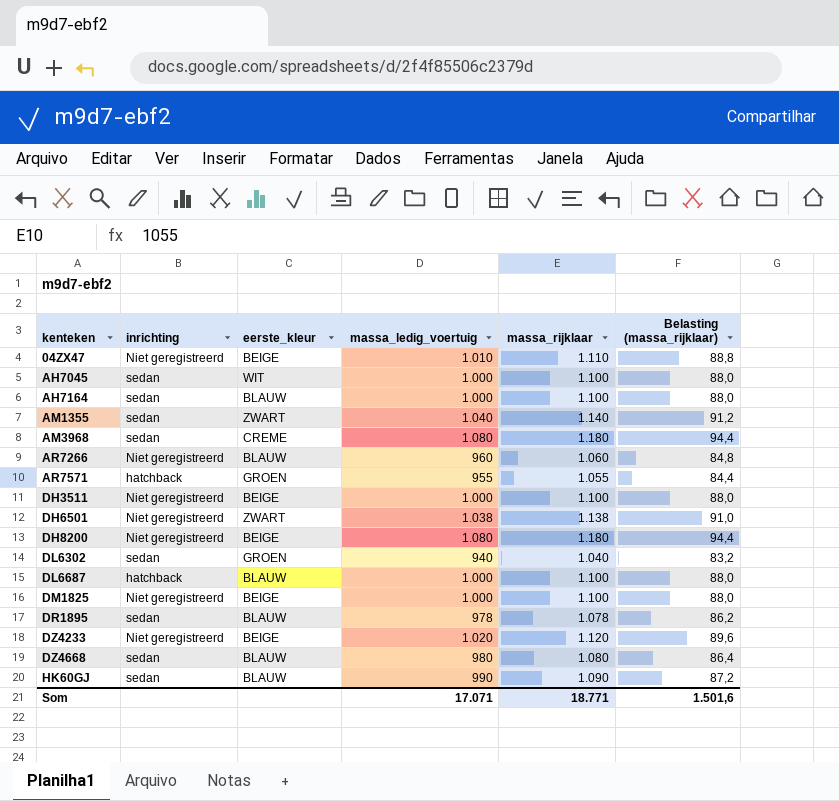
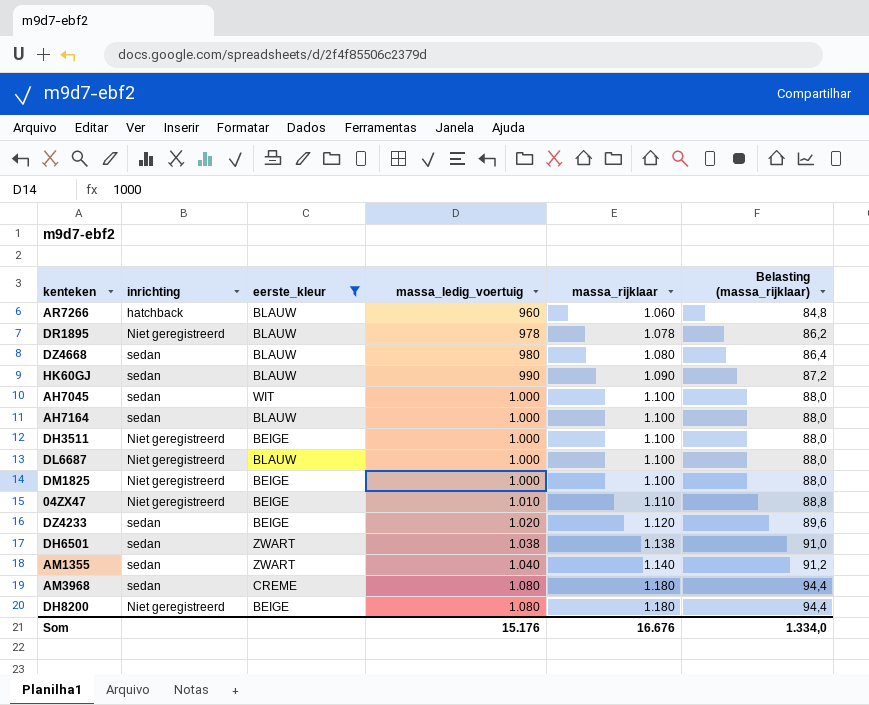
filter: none -> eerste_kleur != GROEN
row order: kenteken ascending -> massa_ledig_voertuig ascending
AR7266 | inrichting: Niet geregistreerd -> hatchback
DR1895 | inrichting: sedan -> Niet geregistreerd
DL6687 | inrichting: hatchback -> Niet geregistreerd
DZ4233 | inrichting: Niet geregistreerd -> sedan
DH6501 | inrichting: Niet geregistreerd -> sedan
Som | massa_ledig_voertuig: 17.071 -> 15.176
Som | massa_rijklaar: 18.771 -> 16.676
Som | Belasting (massa_rijklaar): 1.501,6 -> 1.334,0

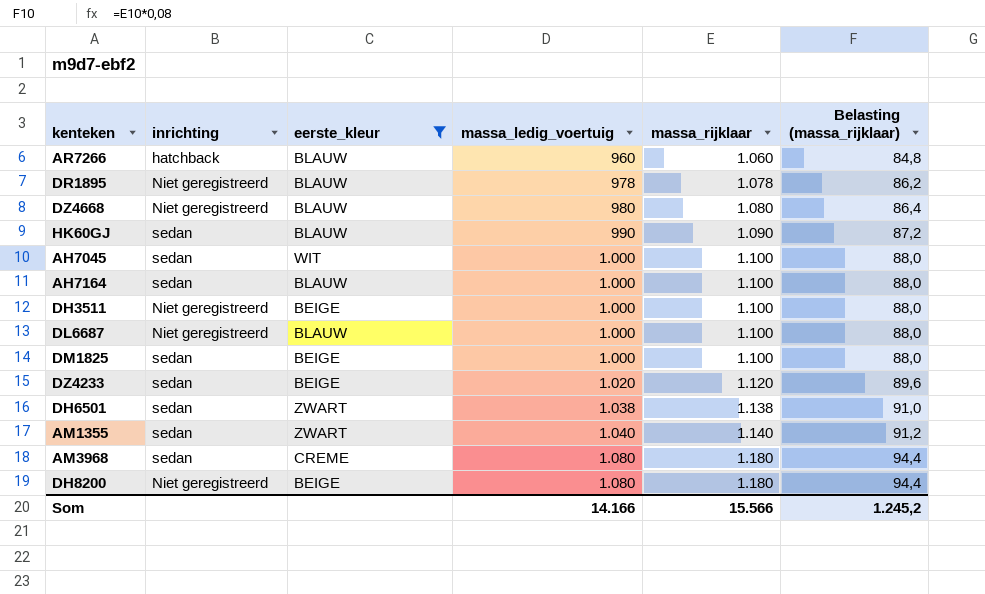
row 04ZX47: Niet geregistreerd | BEIGE | 1.010 | 1.110 | 88,8 -> none
DZ4668 | inrichting: sedan -> Niet geregistreerd
DM1825 | inrichting: Niet geregistreerd -> sedan
Som | massa_ledig_voertuig: 15.176 -> 14.166
Som | massa_rijklaar: 16.676 -> 15.566
Som | Belasting (massa_rijklaar): 1.334,0 -> 1.245,2

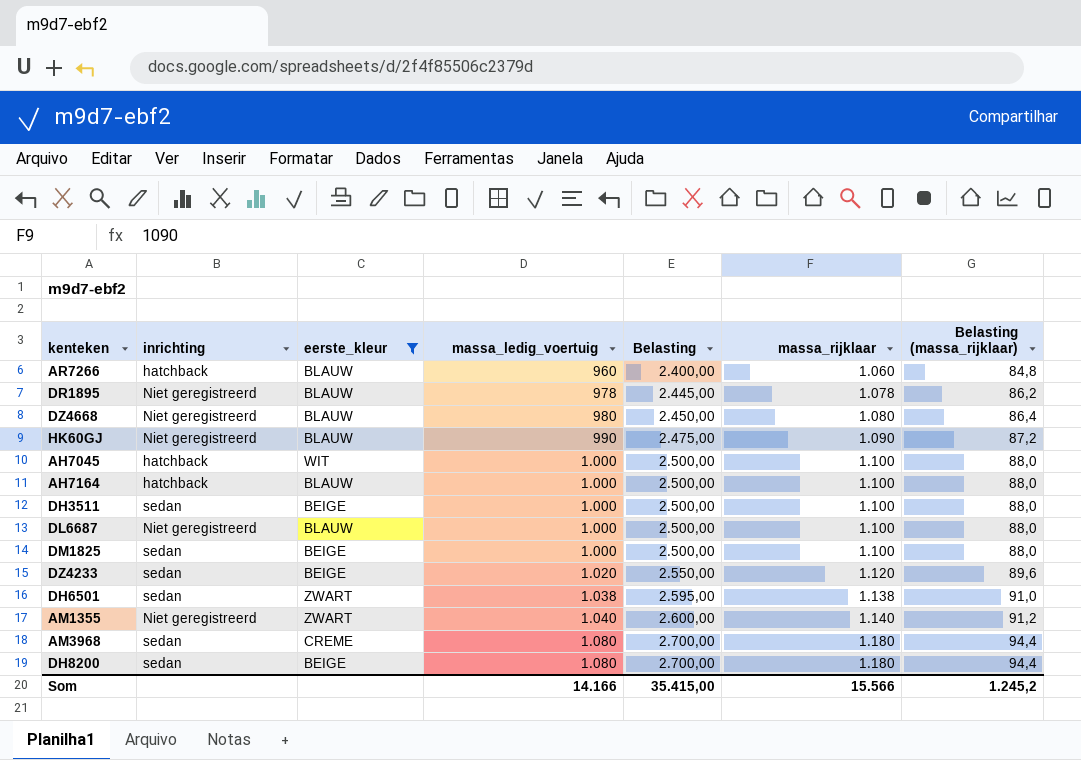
column Belasting | formula: none -> [massa_ledig_voertuig] * 2,5
HK60GJ | inrichting: sedan -> Niet geregistreerd
AH7045 | inrichting: sedan -> hatchback
AH7164 | inrichting: sedan -> hatchback
DH3511 | inrichting: Niet geregistreerd -> sedan
AM1355 | inrichting: sedan -> Niet geregistreerd
DH8200 | inrichting: Niet geregistreerd -> sedan

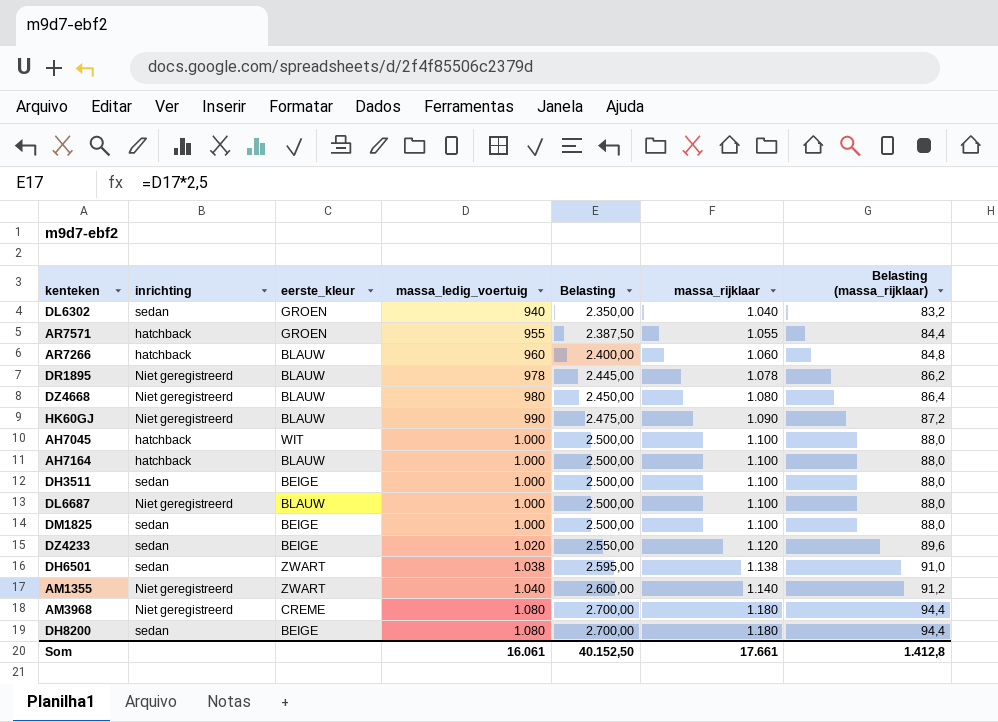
filter: eerste_kleur != GROEN -> none
AM3968 | inrichting: sedan -> Niet geregistreerd
Som | massa_ledig_voertuig: 14.166 -> 16.061
Som | Belasting: 35.415,00 -> 40.152,50
Som | massa_rijklaar: 15.566 -> 17.661
Som | Belasting (massa_rijklaar): 1.245,2 -> 1.412,8

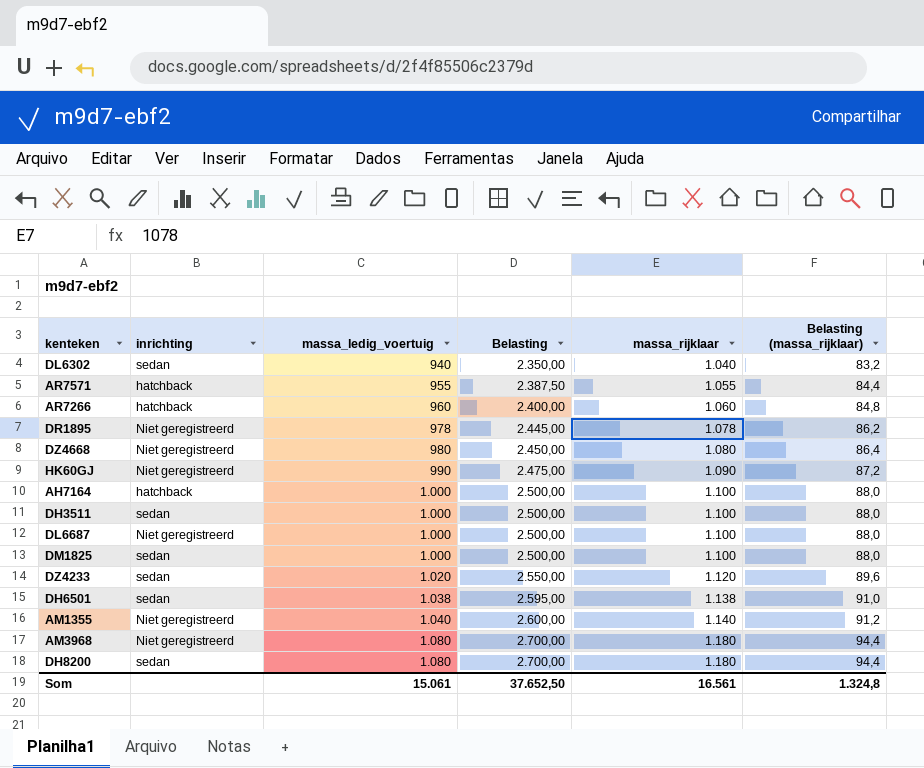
column eerste_kleur | position: 3 -> none
row AH7045: hatchback | WIT | 1.000 | 2.500,00 | 1.100 | 88,0 -> none
Som | massa_ledig_voertuig: 16.061 -> 15.061
Som | Belasting: 40.152,50 -> 37.652,50
Som | massa_rijklaar: 17.661 -> 16.561
Som | Belasting (massa_rijklaar): 1.412,8 -> 1.324,8

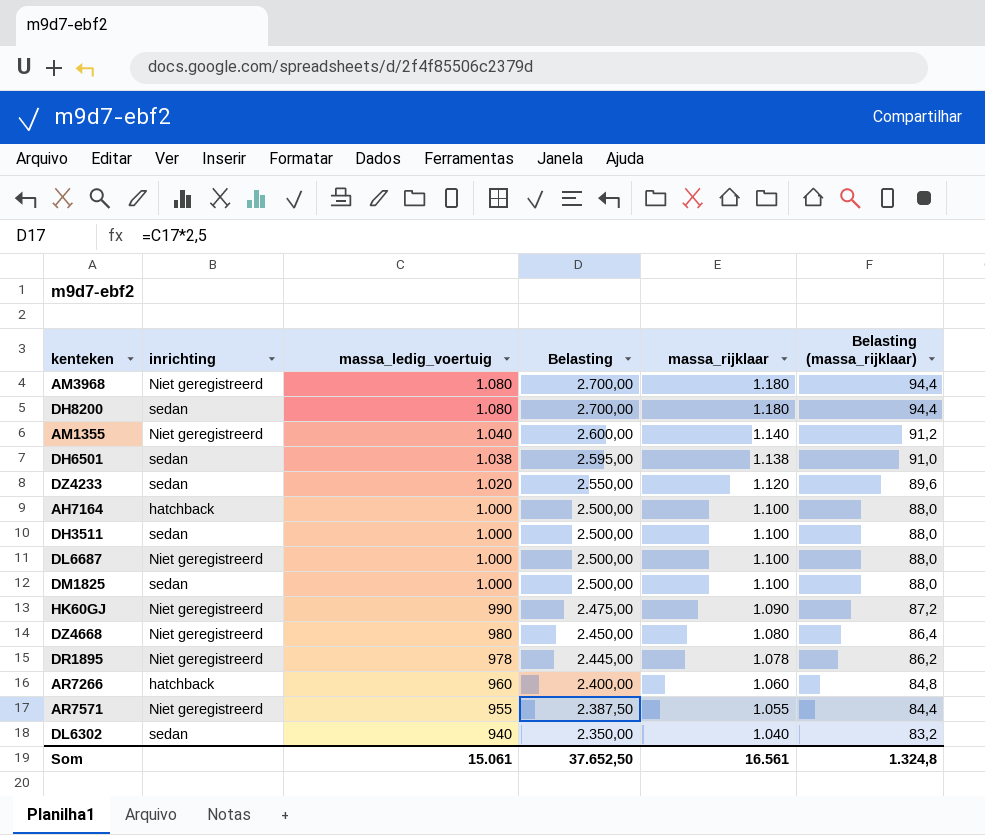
row order: massa_ledig_voertuig ascending -> massa_ledig_voertuig descending
AR7571 | inrichting: hatchback -> Niet geregistreerd

